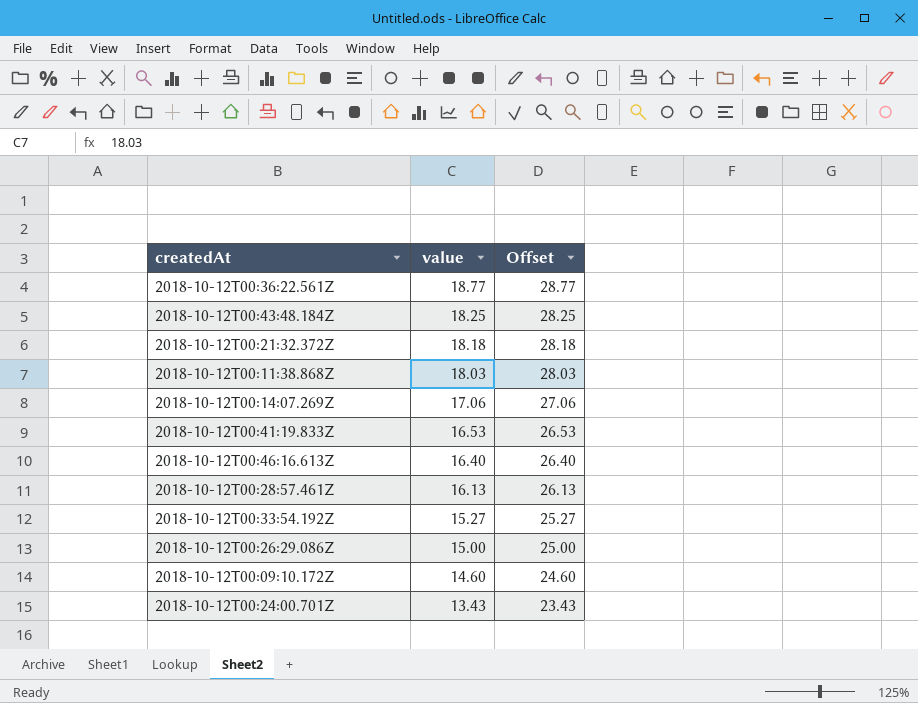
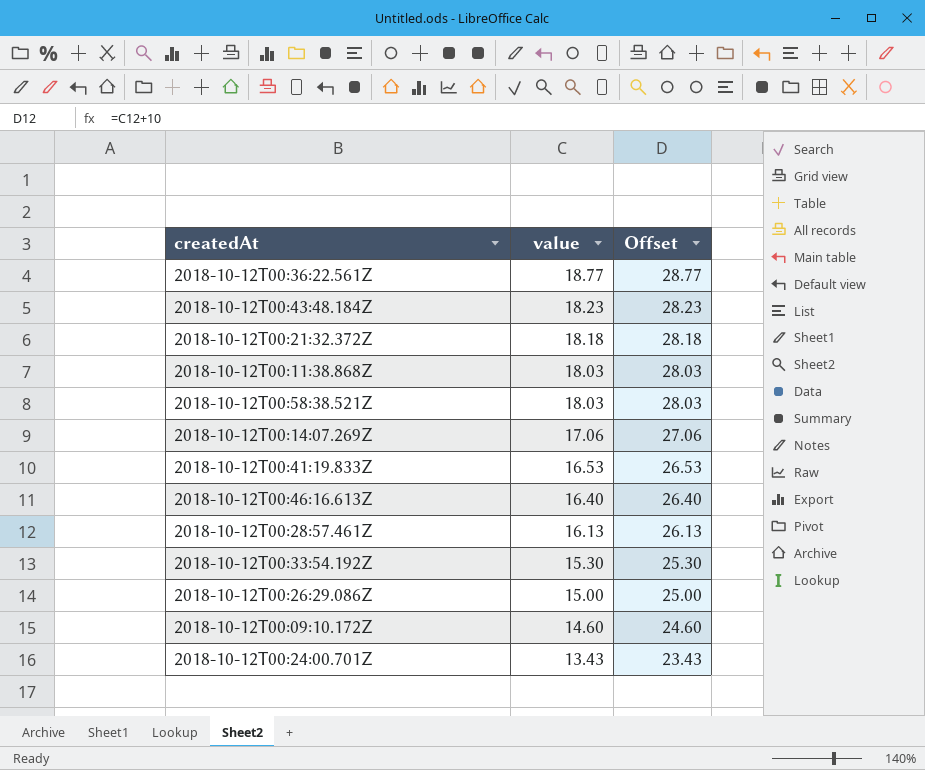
2018-10-12T00:43:48.184Z | value: 18.25 -> 18.23
2018-10-12T00:43:48.184Z | Offset: 28.25 -> 28.23
row 2018-10-12T00:58:38.521Z: none -> 18.03 | 28.03
2018-10-12T00:33:54.192Z | value: 15.27 -> 15.30
2018-10-12T00:33:54.192Z | Offset: 25.27 -> 25.30

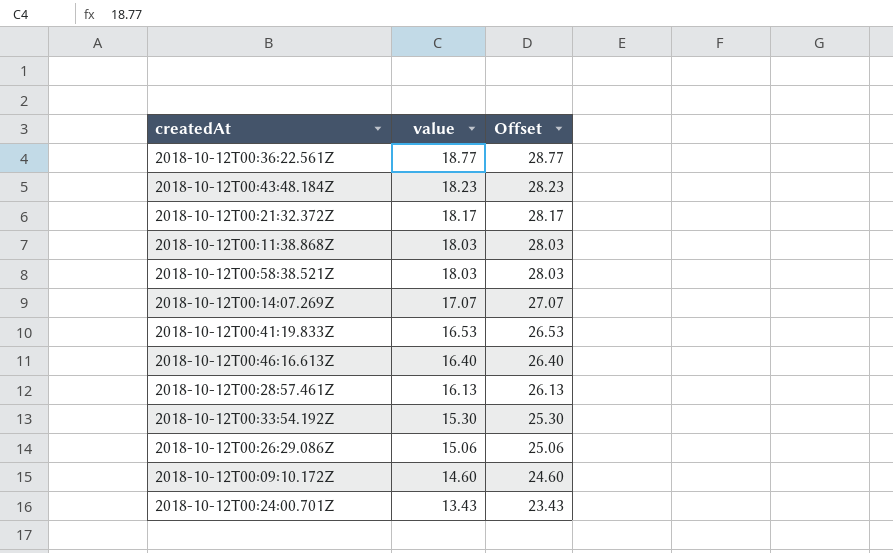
2018-10-12T00:21:32.372Z | value: 18.18 -> 18.17
2018-10-12T00:21:32.372Z | Offset: 28.18 -> 28.17
2018-10-12T00:14:07.269Z | value: 17.06 -> 17.07
2018-10-12T00:14:07.269Z | Offset: 27.06 -> 27.07
2018-10-12T00:26:29.086Z | value: 15.00 -> 15.06
2018-10-12T00:26:29.086Z | Offset: 25.00 -> 25.06

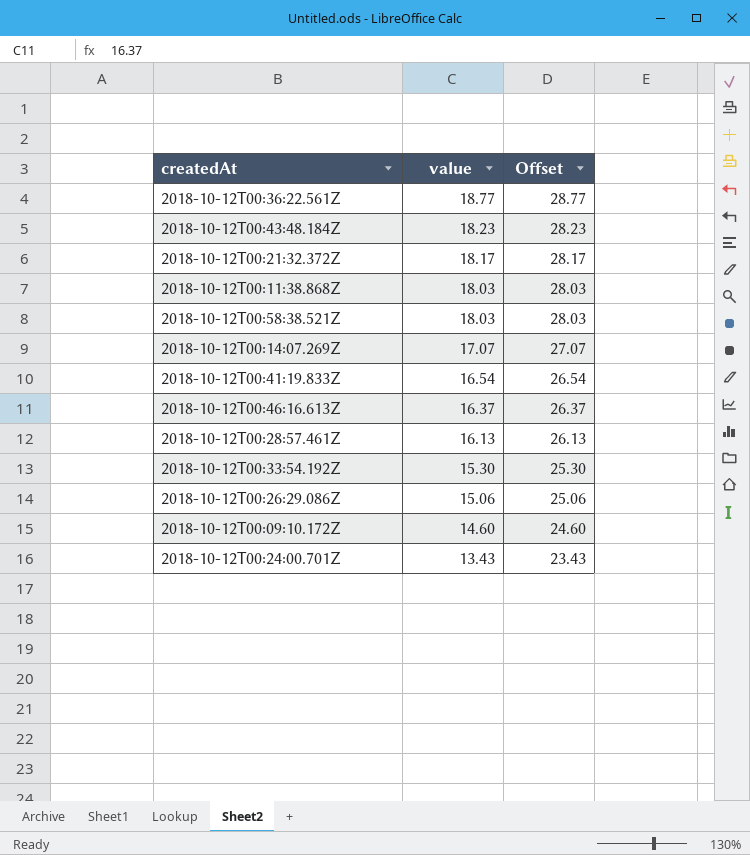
2018-10-12T00:41:19.833Z | value: 16.53 -> 16.54
2018-10-12T00:41:19.833Z | Offset: 26.53 -> 26.54
2018-10-12T00:46:16.613Z | value: 16.40 -> 16.37
2018-10-12T00:46:16.613Z | Offset: 26.40 -> 26.37

